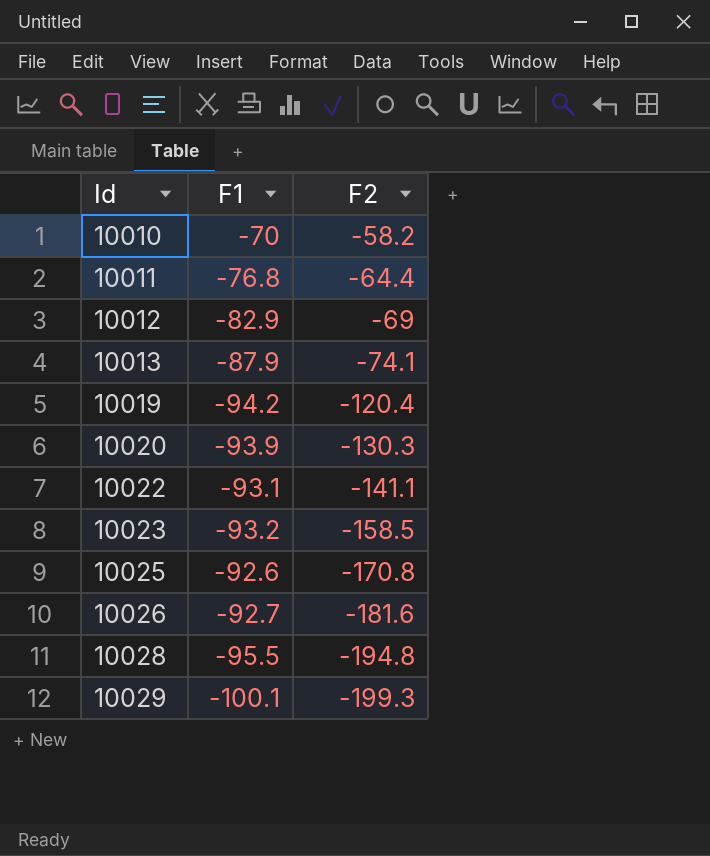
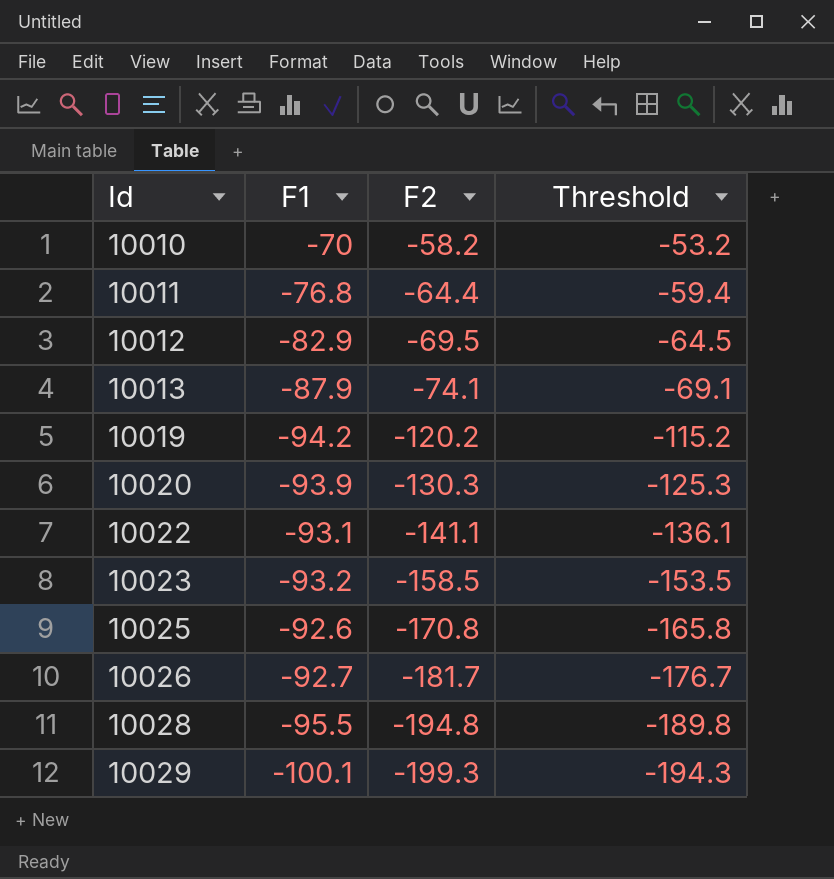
column Threshold | formula: none -> [F2] + 5
10012 | F2: -69 -> -69.5
10019 | F2: -120.4 -> -120.2
10026 | F2: -181.6 -> -181.7

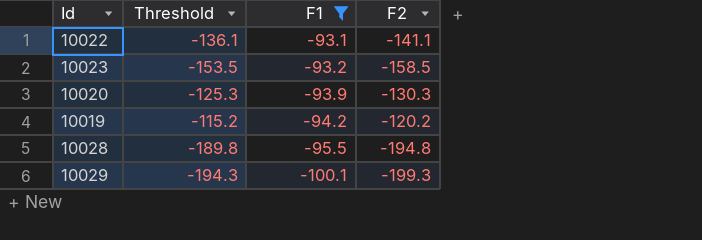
filter: none -> F1 <= -93.1
row order: Id ascending -> F1 descending
column Threshold | position: 4 -> 2

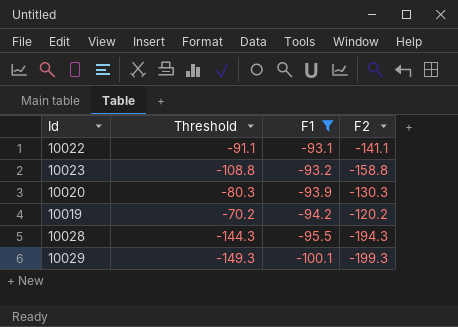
column Threshold | formula: [F2] + 5 -> [F2] + 50
10023 | F2: -158.5 -> -158.8
10028 | F2: -194.8 -> -194.3

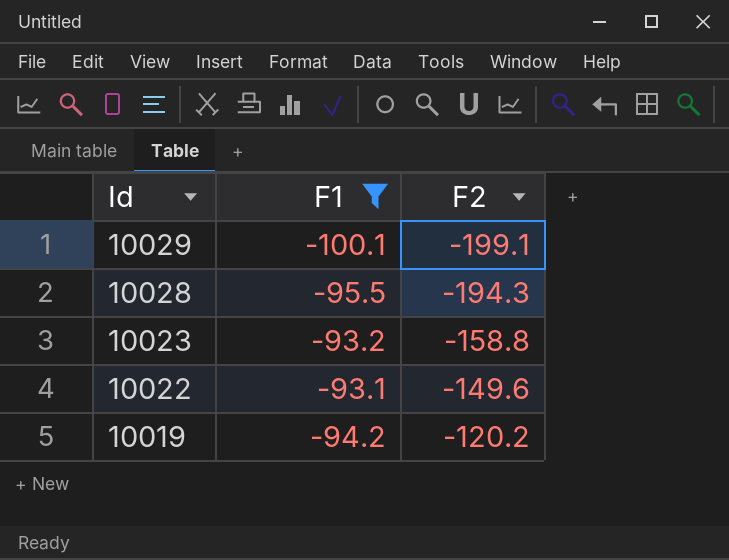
row order: F1 descending -> Id descending
column Threshold | formula: [F2] + 50 -> none
row 10020: -80.3 | -93.9 | -130.3 -> none
10029 | F2: -199.3 -> -199.1
10022 | F2: -141.1 -> -149.6

